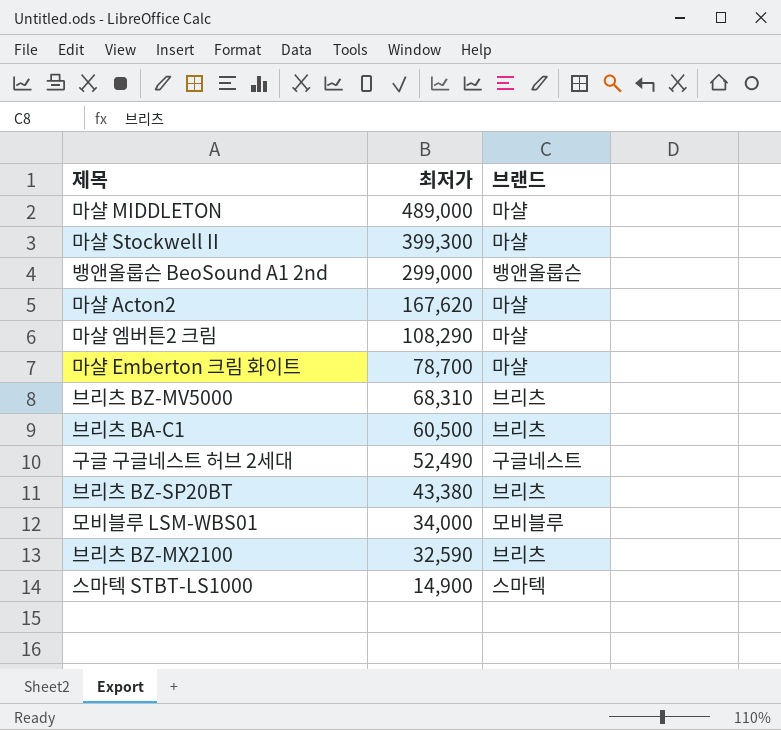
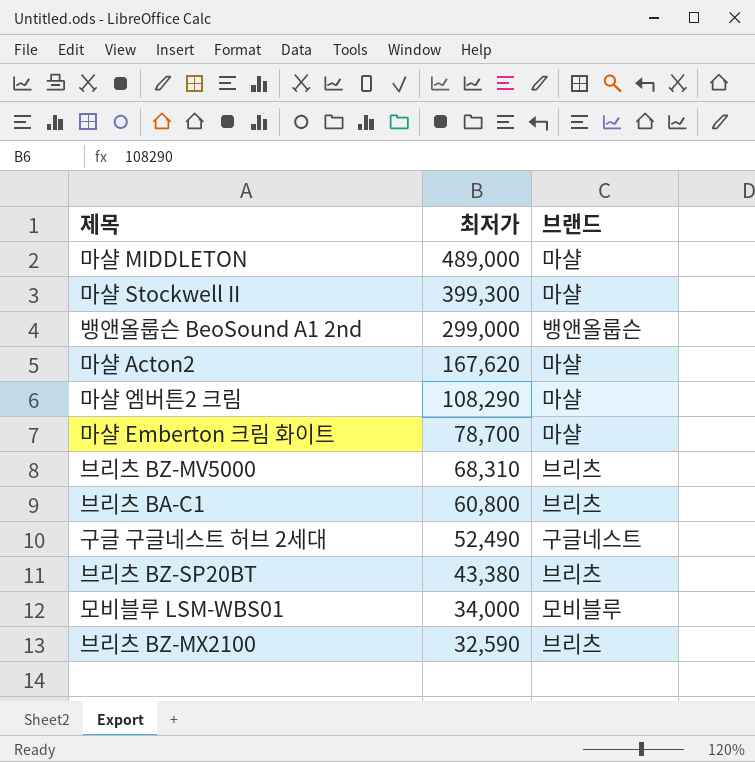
row 스마텍 STBT-LS1000: 14,900 | 스마텍 -> none
브리츠 BA-C1 | 최저가: 60,500 -> 60,800

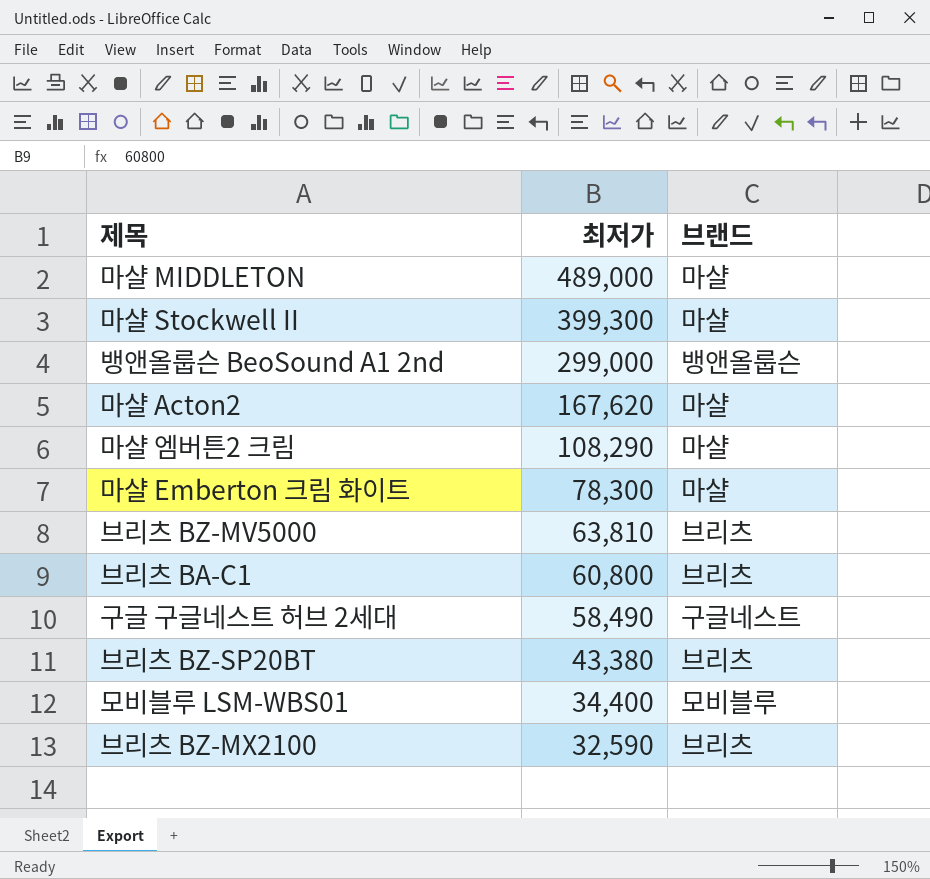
마샬 Emberton 크림 화이트 | 최저가: 78,700 -> 78,300
브리츠 BZ-MV5000 | 최저가: 68,310 -> 63,810
구글 구글네스트 허브 2세대 | 최저가: 52,490 -> 58,490
모비블루 LSM-WBS01 | 최저가: 34,000 -> 34,400

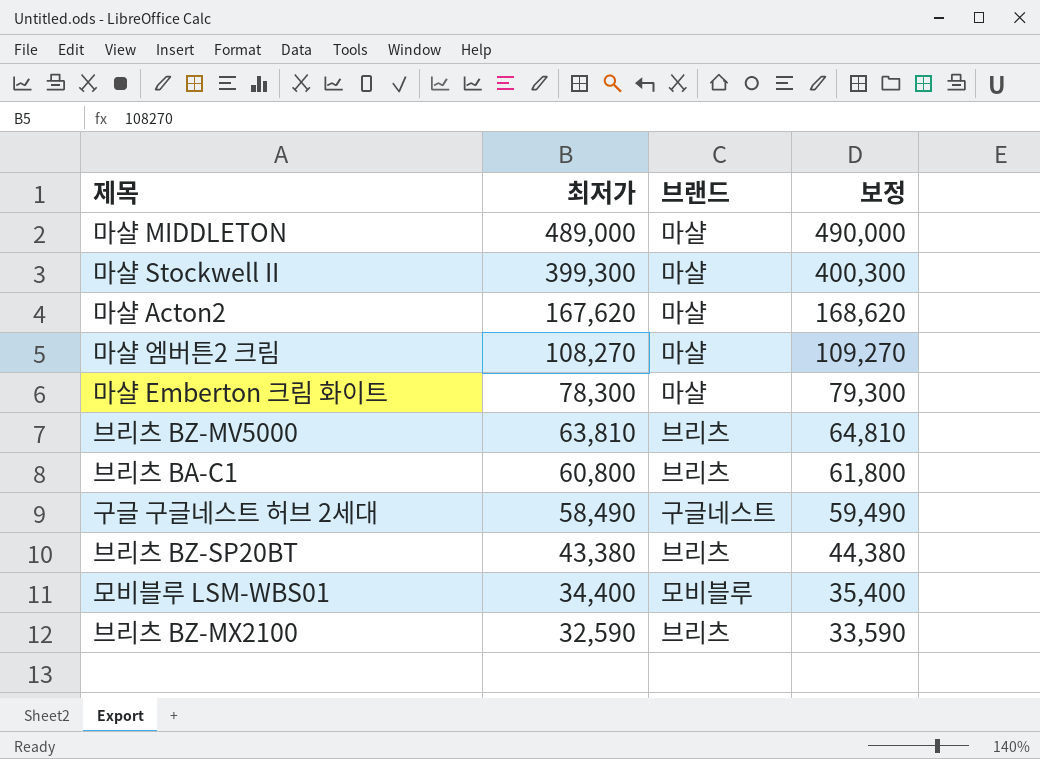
column 보정 | formula: none -> [최저가] + 1000
row 뱅앤올룹슨 BeoSound A1 2nd: 299,000 | 뱅앤올룹슨 -> none
마샬 엠버튼2 크림 | 최저가: 108,290 -> 108,270

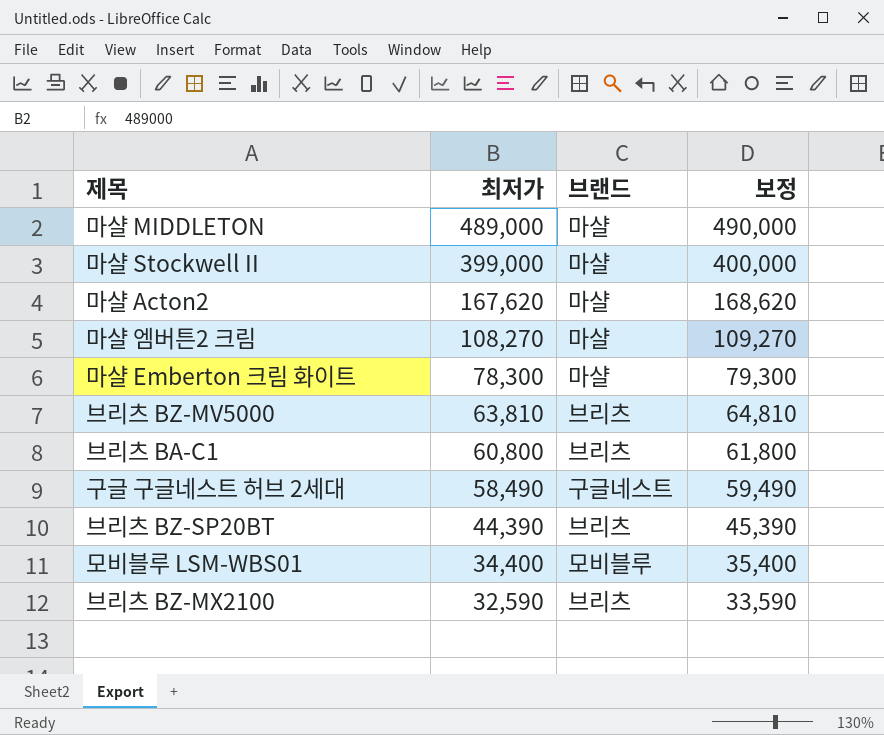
마샬 Stockwell II | 최저가: 399,300 -> 399,000
마샬 Stockwell II | 보정: 400,300 -> 400,000
브리츠 BZ-SP20BT | 최저가: 43,380 -> 44,390
브리츠 BZ-SP20BT | 보정: 44,380 -> 45,390

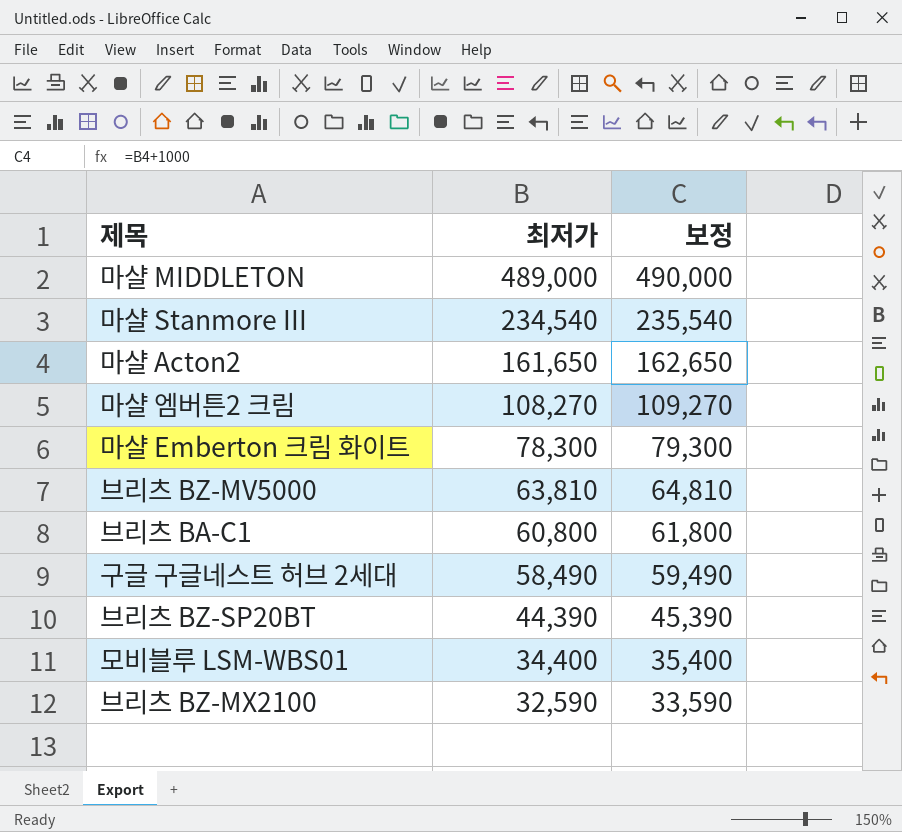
column 브랜드 | position: 3 -> none
row 마샬 Stockwell II: 399,000 | 마샬 | 400,000 -> none
row 마샬 Stanmore III: none -> 234,540 | 235,540
마샬 Acton2 | 최저가: 167,620 -> 161,650
마샬 Acton2 | 보정: 168,620 -> 162,650

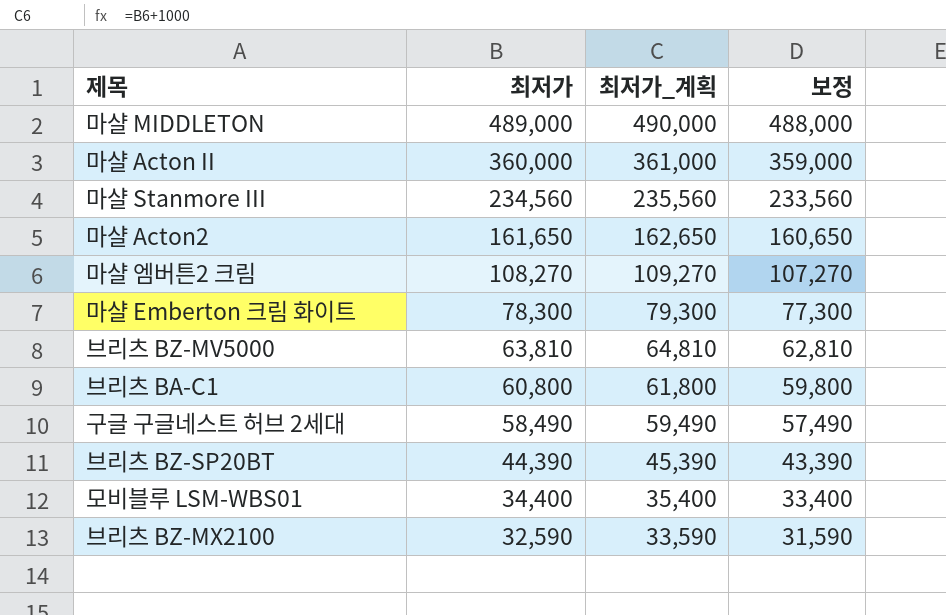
column 최저가_계획 | formula: none -> [최저가] + 1000
column 보정 | formula: [최저가] + 1000 -> [최저가] - 1000
row 마샬 Acton II: none -> 360,000 | 361,000 | 359,000
마샬 Stanmore III | 최저가: 234,540 -> 234,560

